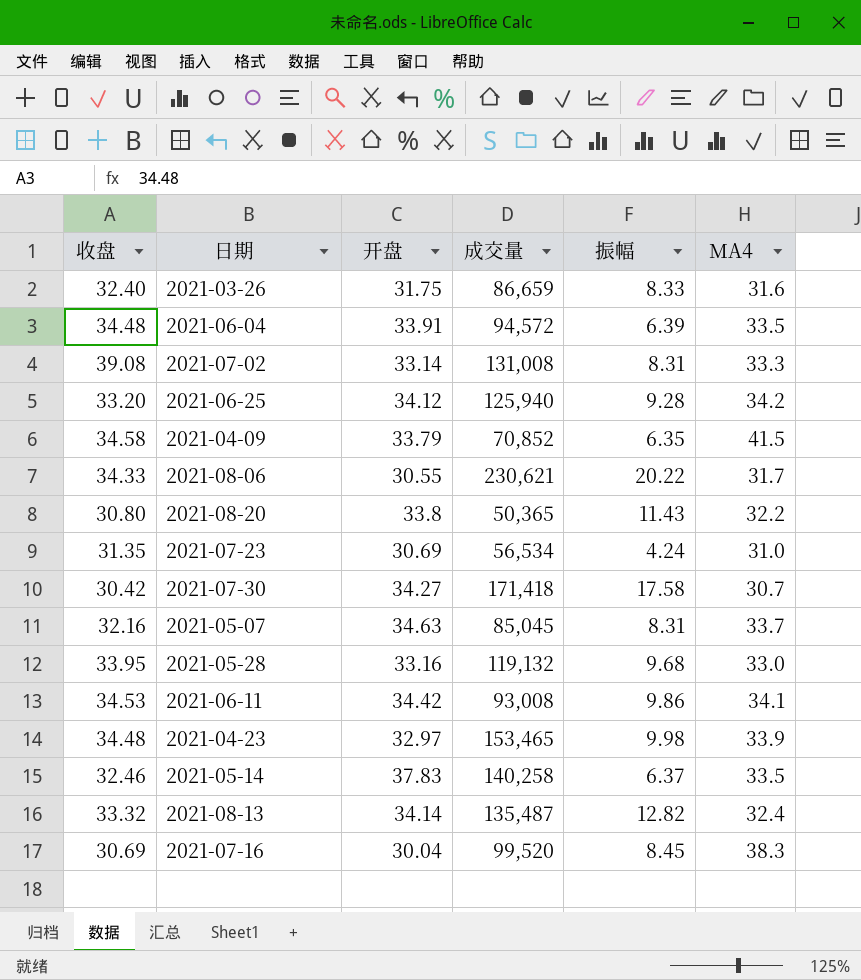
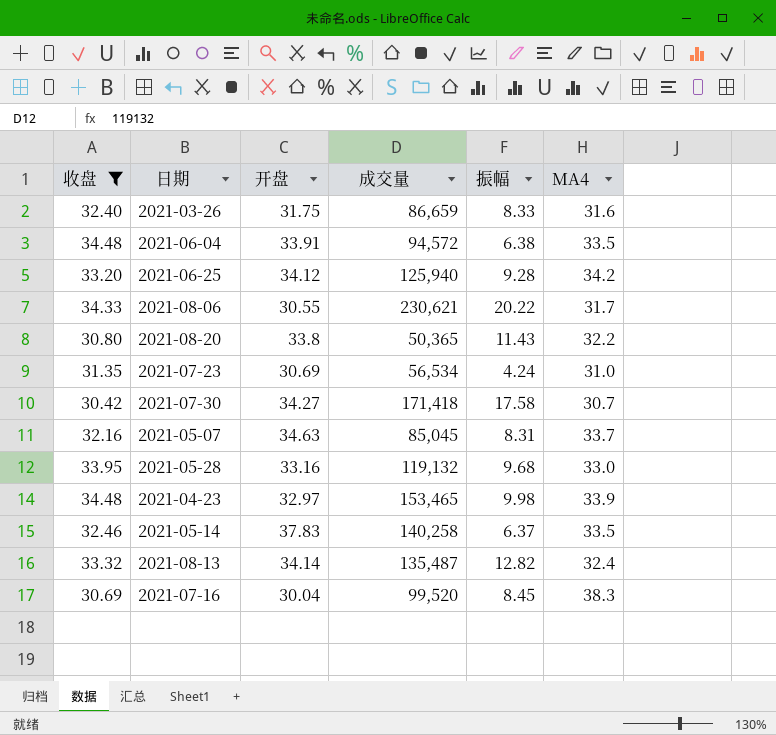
filter: none -> 收盘 <= 34.48
2021-06-04 | 振幅: 6.39 -> 6.38

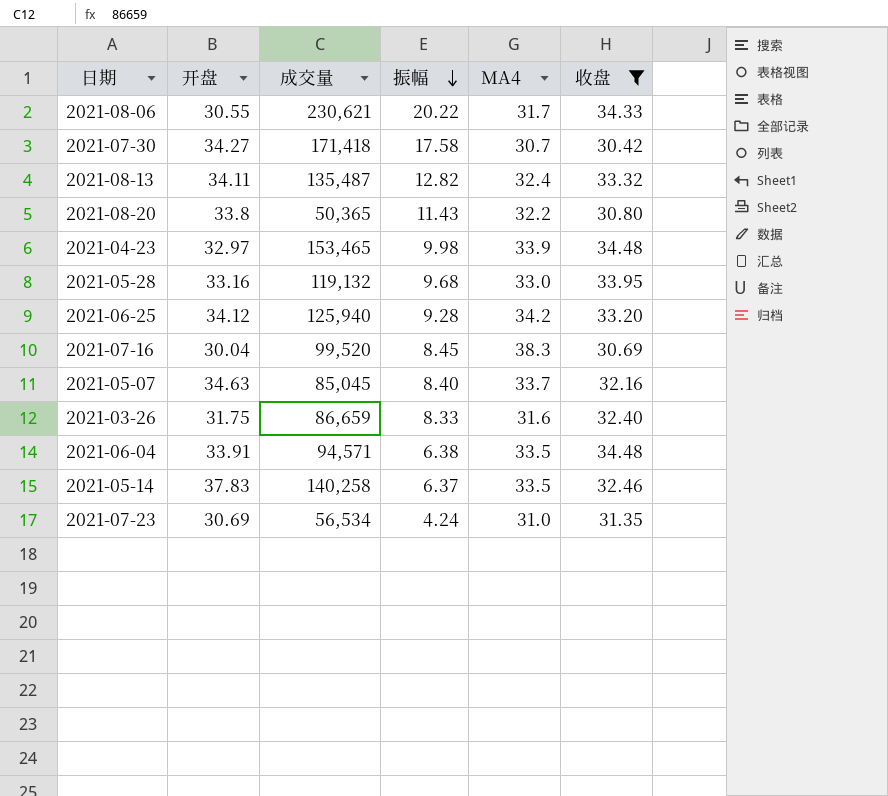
row order: none -> 振幅 descending
column 收盘 | position: 1 -> 6
2021-08-13 | 开盘: 34.14 -> 34.11
2021-05-07 | 振幅: 8.31 -> 8.40
2021-06-04 | 成交量: 94,572 -> 94,571

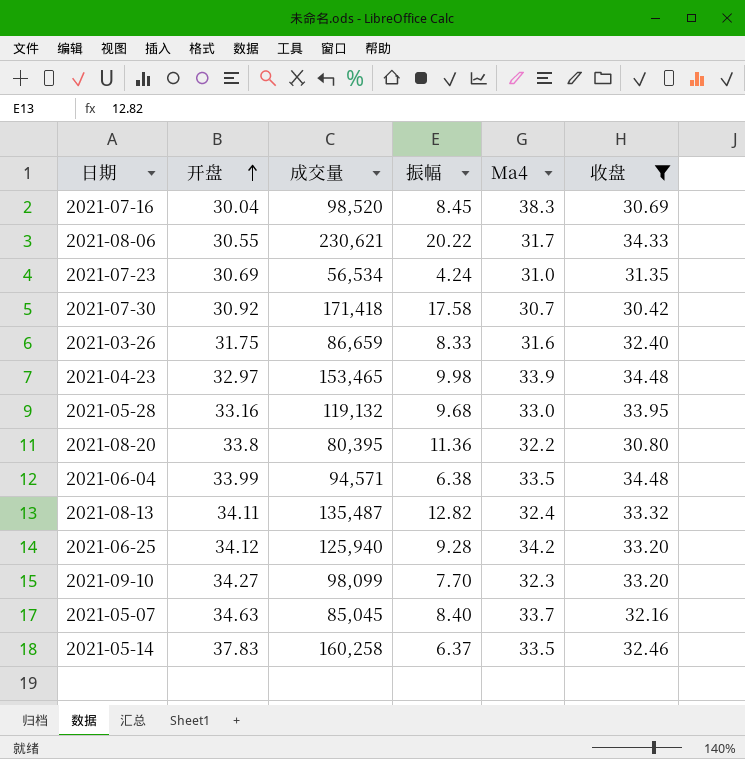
row order: 振幅 descending -> 开盘 ascending
column name: MA4 -> Ma4
2021-07-16 | 成交量: 99,520 -> 98,520
2021-07-30 | 开盘: 34.27 -> 30.92
2021-08-20 | 成交量: 50,365 -> 80,395
2021-08-20 | 振幅: 11.43 -> 11.36
2021-06-04 | 开盘: 33.91 -> 33.99
row 2021-09-10: none -> 34.27 | 98,099 | 7.70 | 32.3 | 33.20
2021-05-14 | 成交量: 140,258 -> 160,258

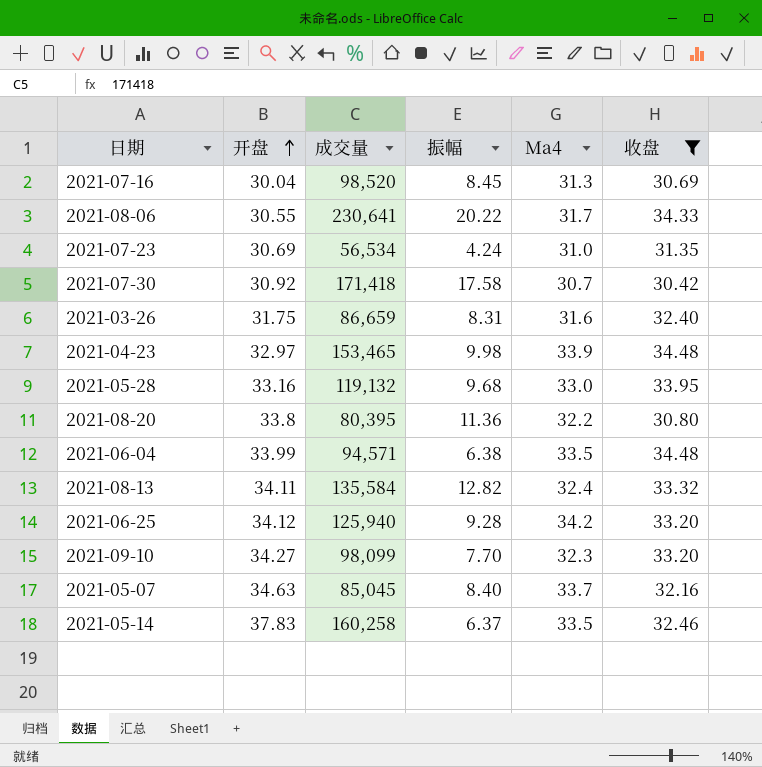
2021-07-16 | Ma4: 38.3 -> 31.3
2021-08-06 | 成交量: 230,621 -> 230,641
2021-03-26 | 振幅: 8.33 -> 8.31
2021-08-13 | 成交量: 135,487 -> 135,584

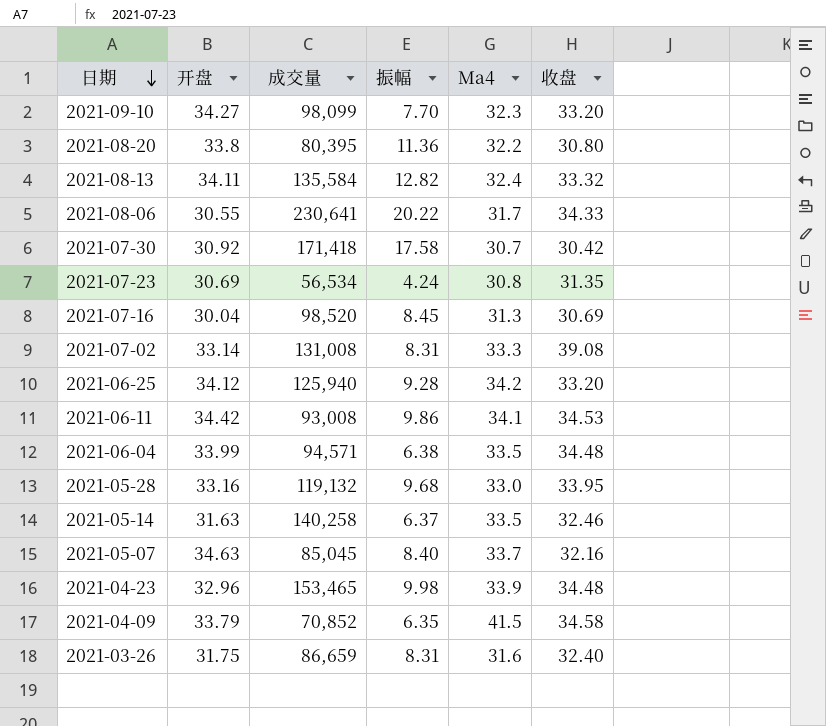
filter: 收盘 <= 34.48 -> none
row order: 开盘 ascending -> 日期 descending
2021-07-23 | Ma4: 31.0 -> 30.8
2021-05-14 | 开盘: 37.83 -> 31.63
2021-05-14 | 成交量: 160,258 -> 140,258
2021-04-23 | 开盘: 32.97 -> 32.96

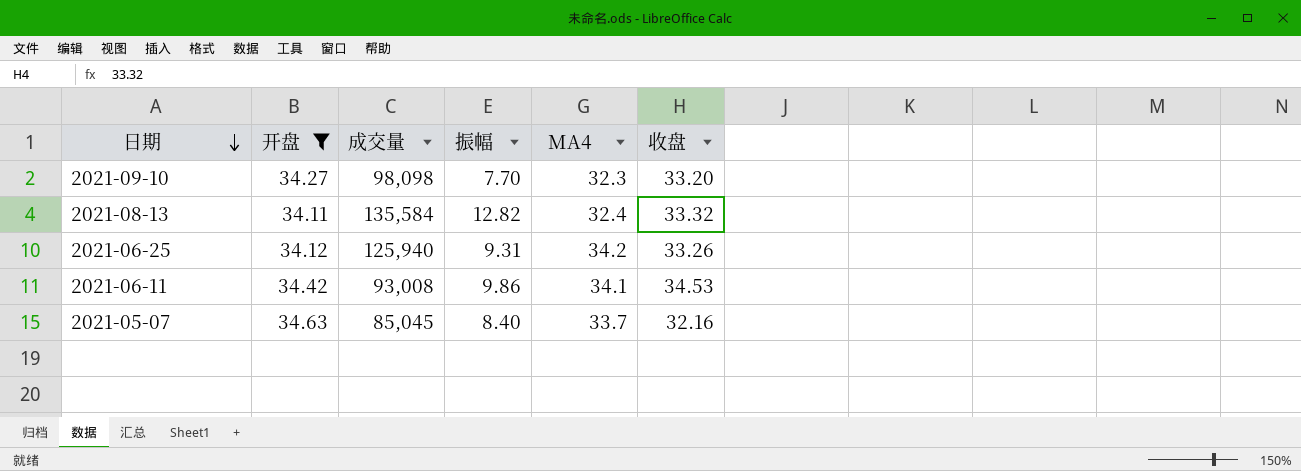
filter: none -> 开盘 >= 34.11
column name: Ma4 -> MA4
2021-09-10 | 成交量: 98,099 -> 98,098
2021-06-25 | 振幅: 9.28 -> 9.31
2021-06-25 | 收盘: 33.20 -> 33.26

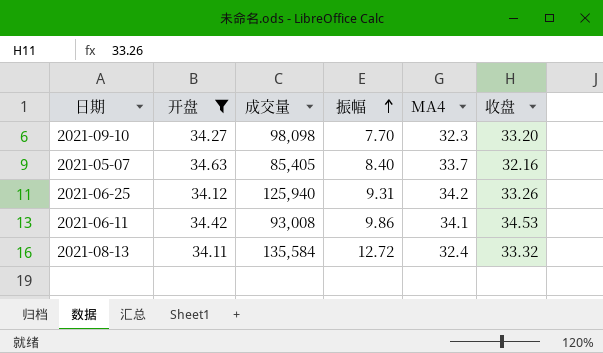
row order: 日期 descending -> 振幅 ascending
2021-05-07 | 成交量: 85,045 -> 85,405
2021-08-13 | 振幅: 12.82 -> 12.72

